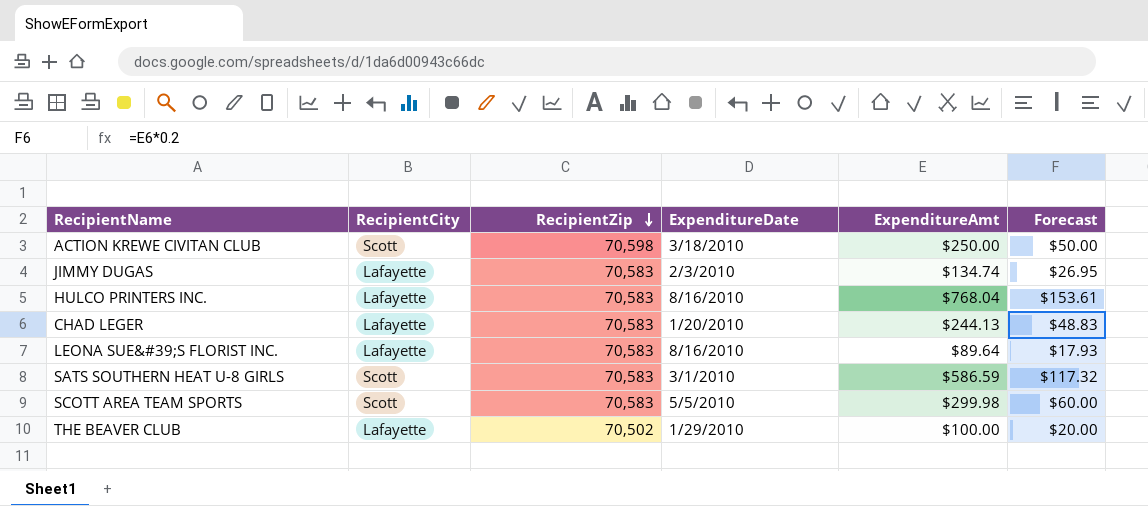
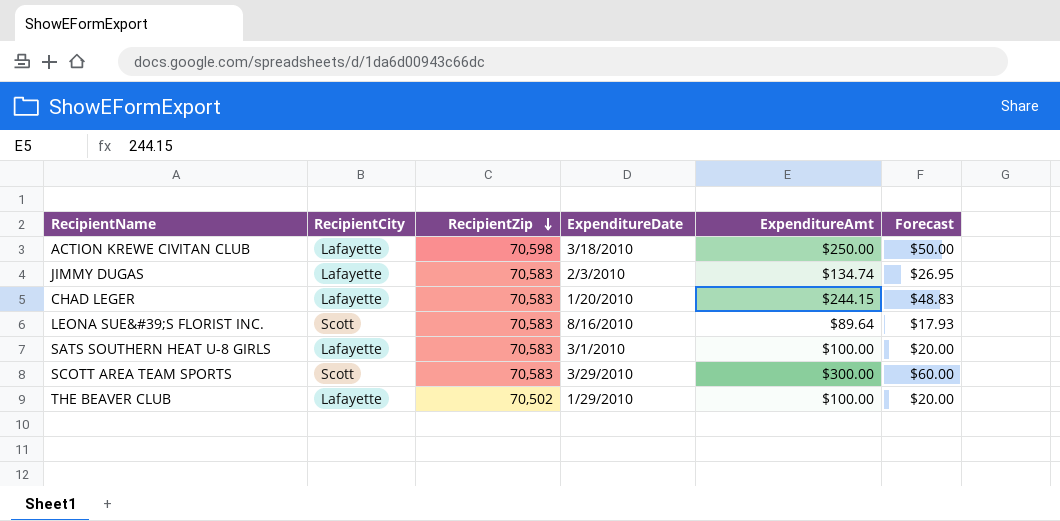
row HULCO PRINTERS INC.: Lafayette | 70,583 | 8/16/2010 | $768.04 | $153.61 -> none
ACTION KREWE CIVITAN CLUB | RecipientCity: Scott -> Lafayette
CHAD LEGER | ExpenditureAmt: $244.13 -> $244.15
LEONA SUE&#39;S FLORIST INC. | RecipientCity: Lafayette -> Scott
SATS SOUTHERN HEAT U-8 GIRLS | RecipientCity: Scott -> Lafayette
SATS SOUTHERN HEAT U-8 GIRLS | ExpenditureAmt: $586.59 -> $100.00
SATS SOUTHERN HEAT U-8 GIRLS | Forecast: $117.32 -> $20.00
SCOTT AREA TEAM SPORTS | ExpenditureDate: 5/5/2010 -> 3/29/2010
SCOTT AREA TEAM SPORTS | ExpenditureAmt: $299.98 -> $300.00

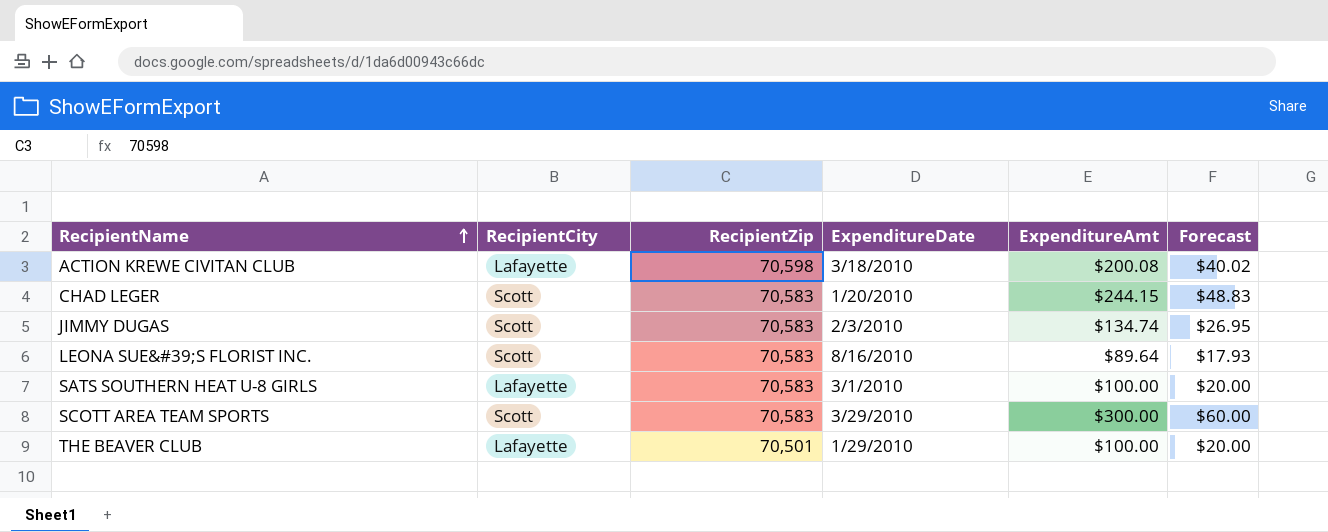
row order: RecipientZip descending -> RecipientName ascending
ACTION KREWE CIVITAN CLUB | ExpenditureAmt: $250.00 -> $200.08
ACTION KREWE CIVITAN CLUB | Forecast: $50.00 -> $40.02
CHAD LEGER | RecipientCity: Lafayette -> Scott
JIMMY DUGAS | RecipientCity: Lafayette -> Scott
THE BEAVER CLUB | RecipientZip: 70,502 -> 70,501

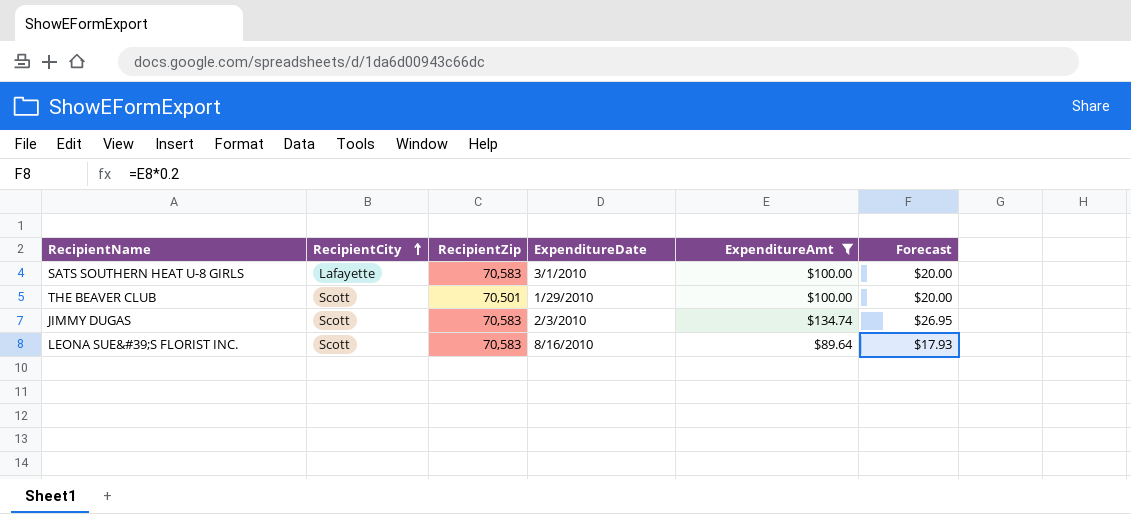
filter: none -> ExpenditureAmt <= $134.74
row order: RecipientName ascending -> RecipientCity ascending
THE BEAVER CLUB | RecipientCity: Lafayette -> Scott

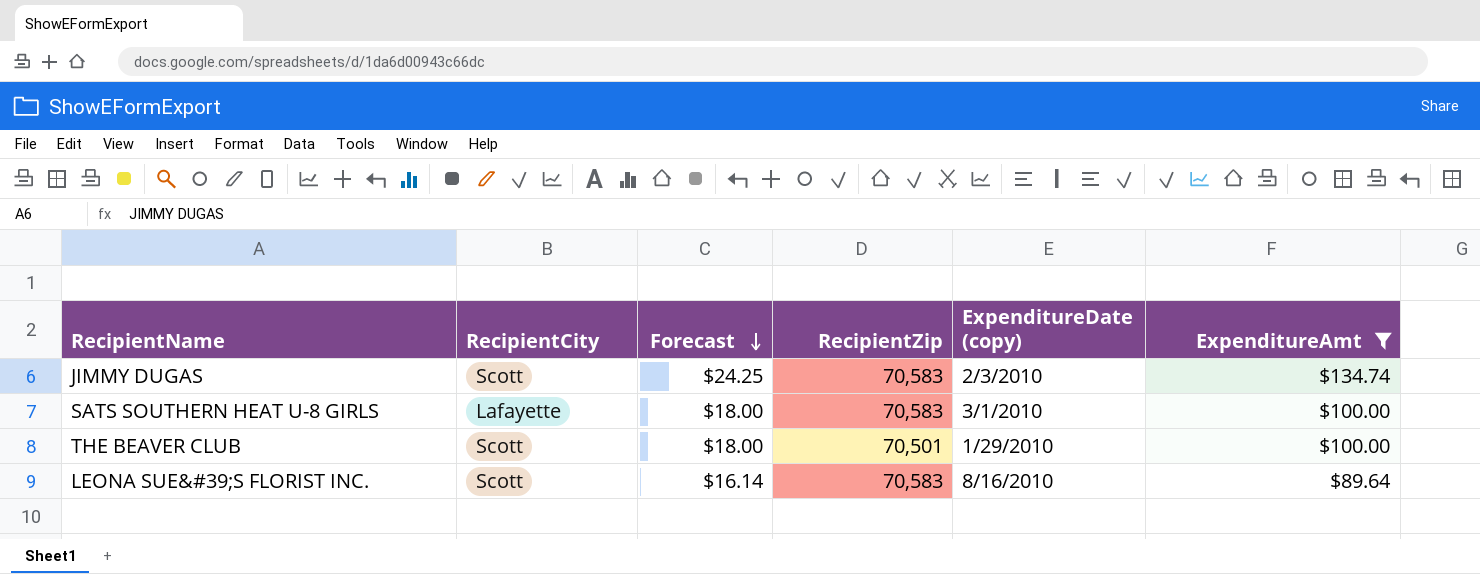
row order: RecipientCity ascending -> Forecast descending
column Forecast | formula: [ExpenditureAmt] * 0.2 -> [ExpenditureAmt] * 0.18
column Forecast | position: 6 -> 3
column name: ExpenditureDate -> ExpenditureDate (copy)

